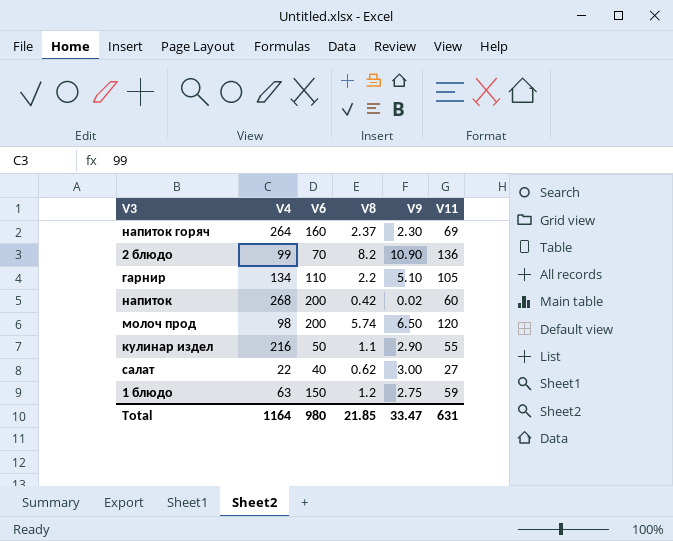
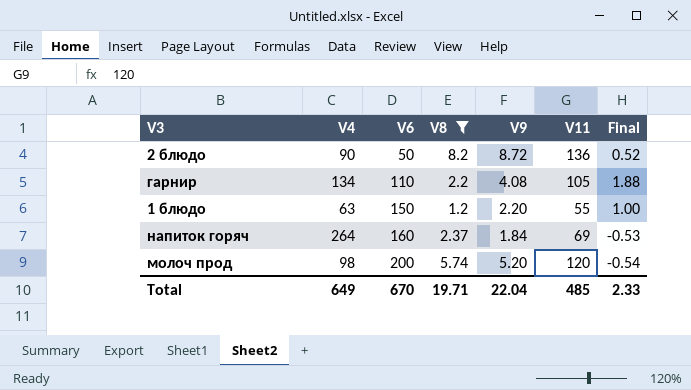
filter: none -> V8 >= 1.2
row order: none -> V6 ascending
column Final | formula: none -> [V9] - [V8]
2 блюдо | V4: 99 -> 90
2 блюдо | V6: 70 -> 50
2 блюдо | V9: 10.90 -> 8.72
гарнир | V9: 5.10 -> 4.08
1 блюдо | V9: 2.75 -> 2.20
1 блюдо | V11: 59 -> 55
напиток горяч | V9: 2.30 -> 1.84
молоч прод | V9: 6.50 -> 5.20
Total | V4: 1164 -> 649
Total | V6: 980 -> 670
Total | V8: 21.85 -> 19.71
Total | V9: 33.47 -> 22.04
Total | V11: 631 -> 485

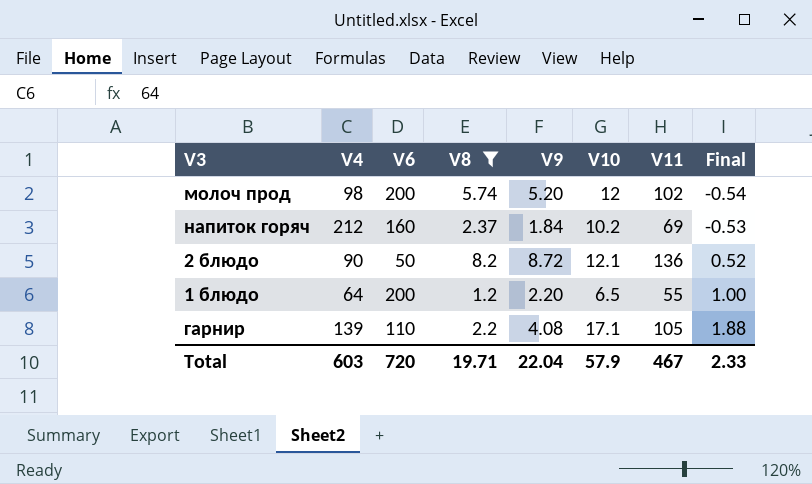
row order: V6 ascending -> Final ascending
column V10 | position: none -> 6
молоч прод | V11: 120 -> 102
напиток горяч | V4: 264 -> 212
1 блюдо | V4: 63 -> 64
1 блюдо | V6: 150 -> 200
гарнир | V4: 134 -> 139
Total | V4: 649 -> 603
Total | V6: 670 -> 720
Total | V11: 485 -> 467

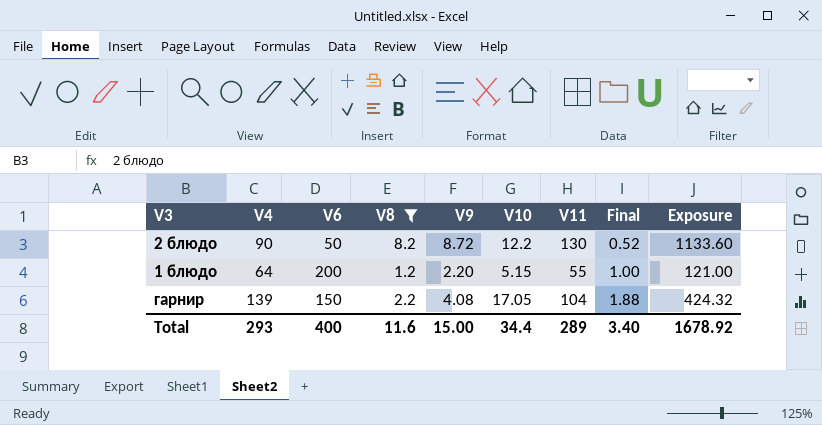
column Exposure | formula: none -> [V9] * [V11]
row молоч прод: 98 | 200 | 5.74 | 5.20 | 12 | 102 | -0.54 -> none
row напиток горяч: 212 | 160 | 2.37 | 1.84 | 10.2 | 69 | -0.53 -> none
2 блюдо | V10: 12.1 -> 12.2
2 блюдо | V11: 136 -> 130
1 блюдо | V10: 6.5 -> 5.15
гарнир | V6: 110 -> 150
гарнир | V10: 17.1 -> 17.05
гарнир | V11: 105 -> 104
Total | V4: 603 -> 293
Total | V6: 720 -> 400
Total | V8: 19.71 -> 11.6
Total | V9: 22.04 -> 15.00
Total | V10: 57.9 -> 34.4
Total | V11: 467 -> 289
Total | Final: 2.33 -> 3.40

